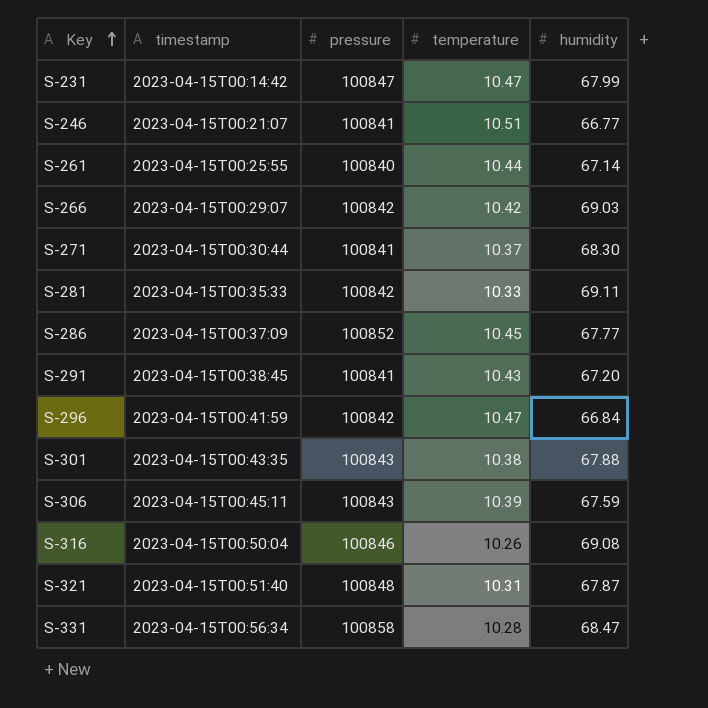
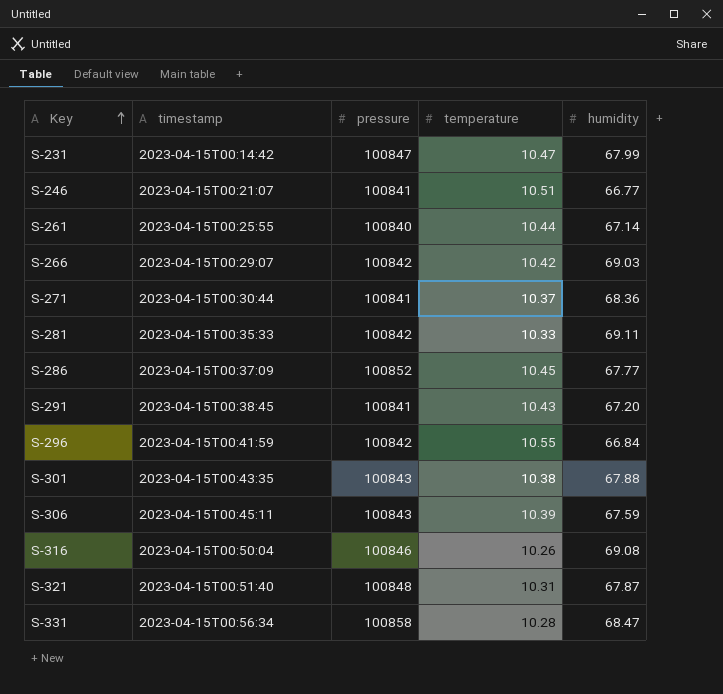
S-271 | humidity: 68.30 -> 68.36
S-296 | temperature: 10.47 -> 10.55

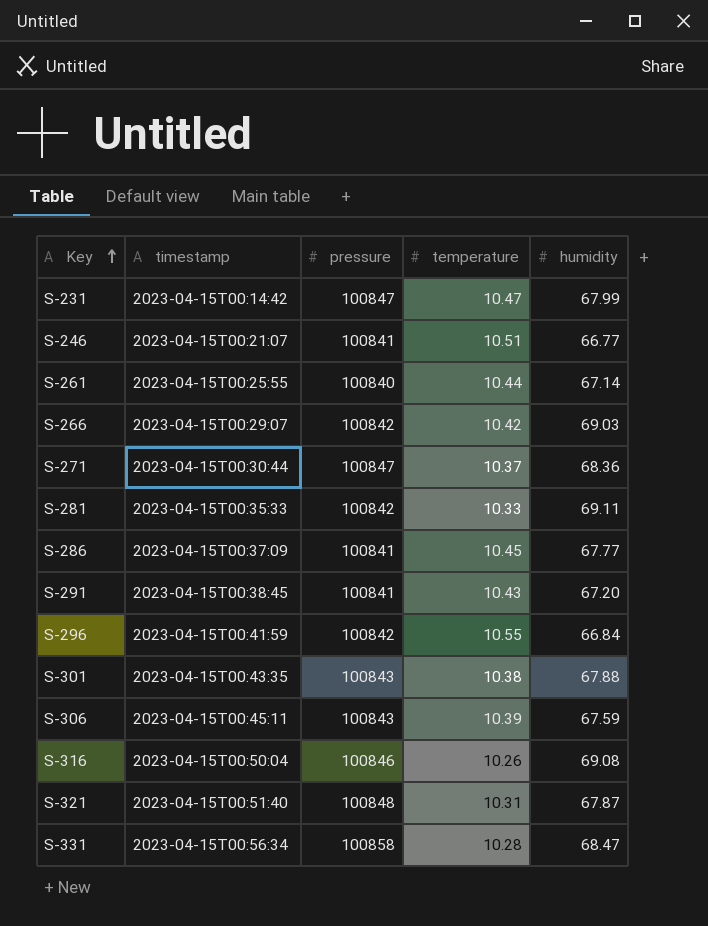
S-271 | pressure: 100841 -> 100847
S-286 | pressure: 100852 -> 100841

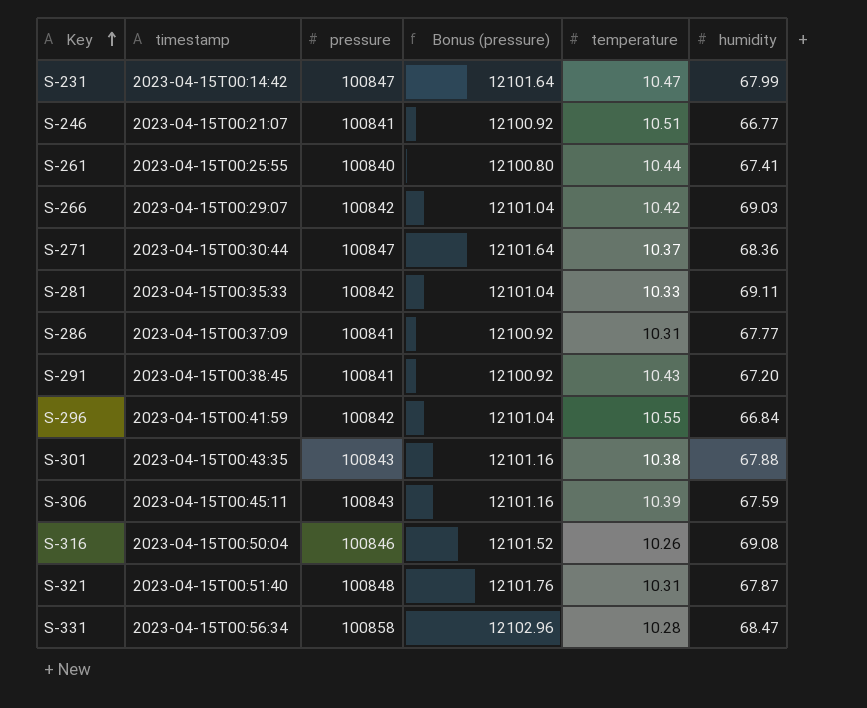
column Bonus (pressure) | formula: none -> [pressure] * 0.12
S-261 | humidity: 67.14 -> 67.41
S-286 | temperature: 10.45 -> 10.31

